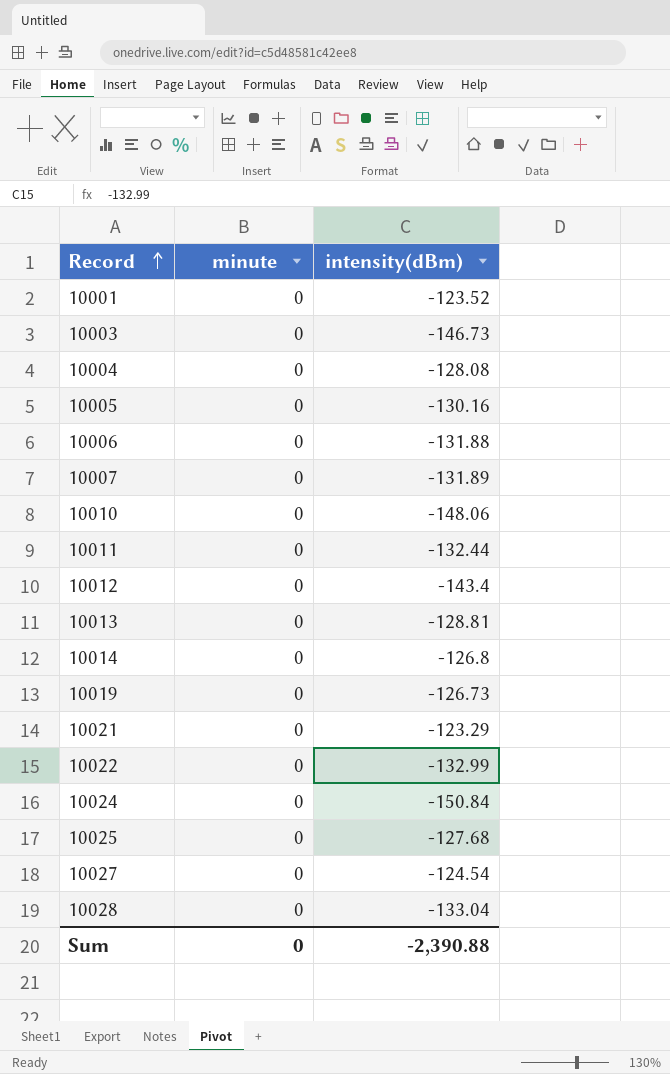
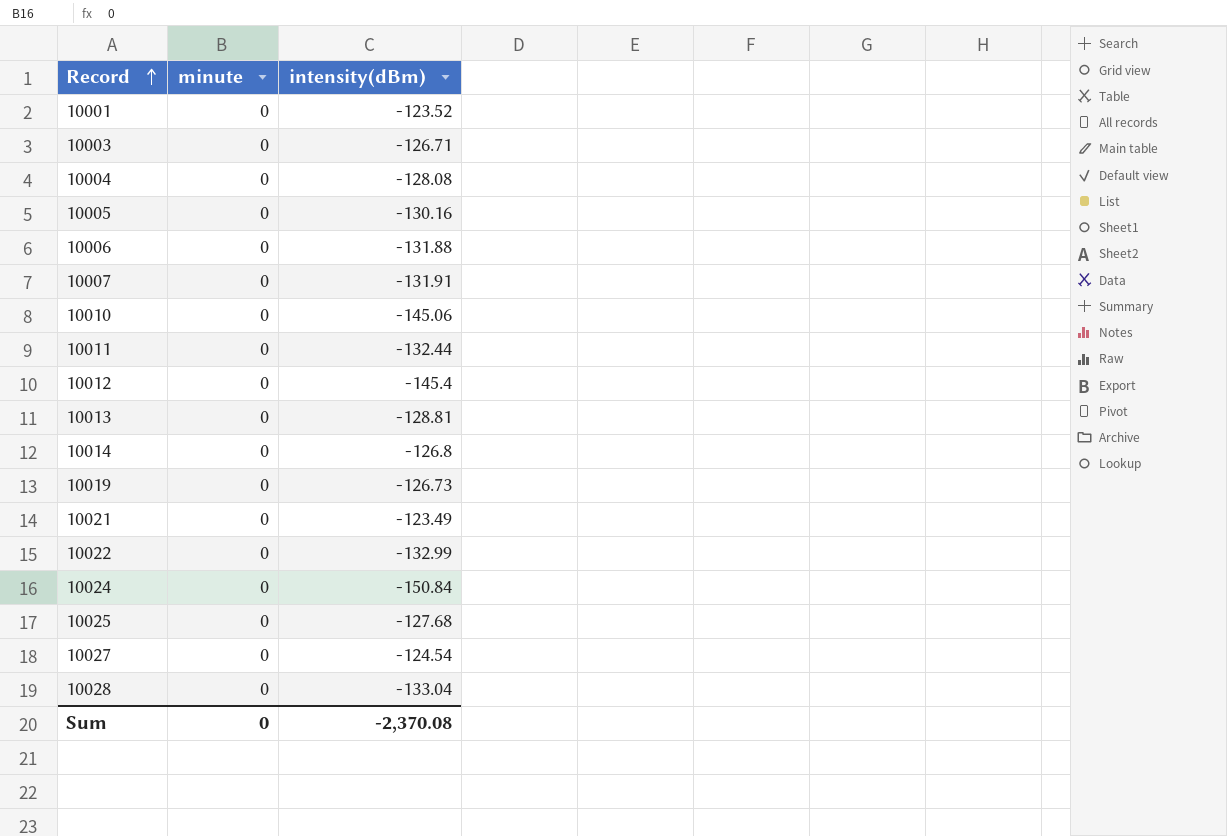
10003 | intensity(dBm): -146.73 -> -126.71
10007 | intensity(dBm): -131.89 -> -131.91
10010 | intensity(dBm): -148.06 -> -145.06
10012 | intensity(dBm): -143.4 -> -145.4
10021 | intensity(dBm): -123.29 -> -123.49
Sum | intensity(dBm): -2,390.88 -> -2,370.08

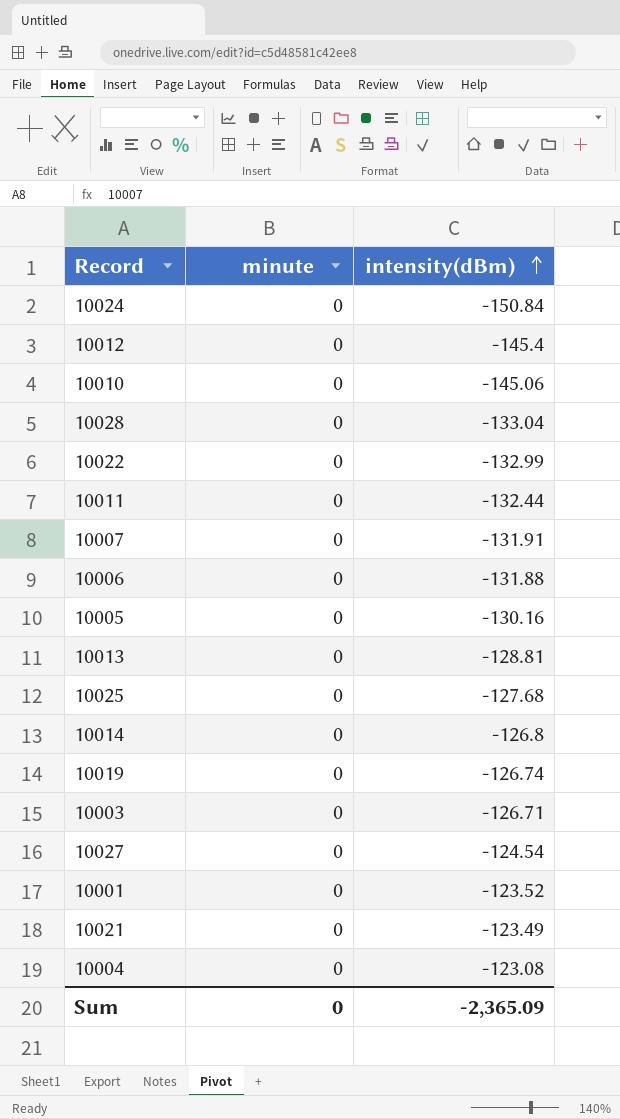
row order: Record ascending -> intensity(dBm) ascending
10019 | intensity(dBm): -126.73 -> -126.74
10004 | intensity(dBm): -128.08 -> -123.08
Sum | intensity(dBm): -2,370.08 -> -2,365.09

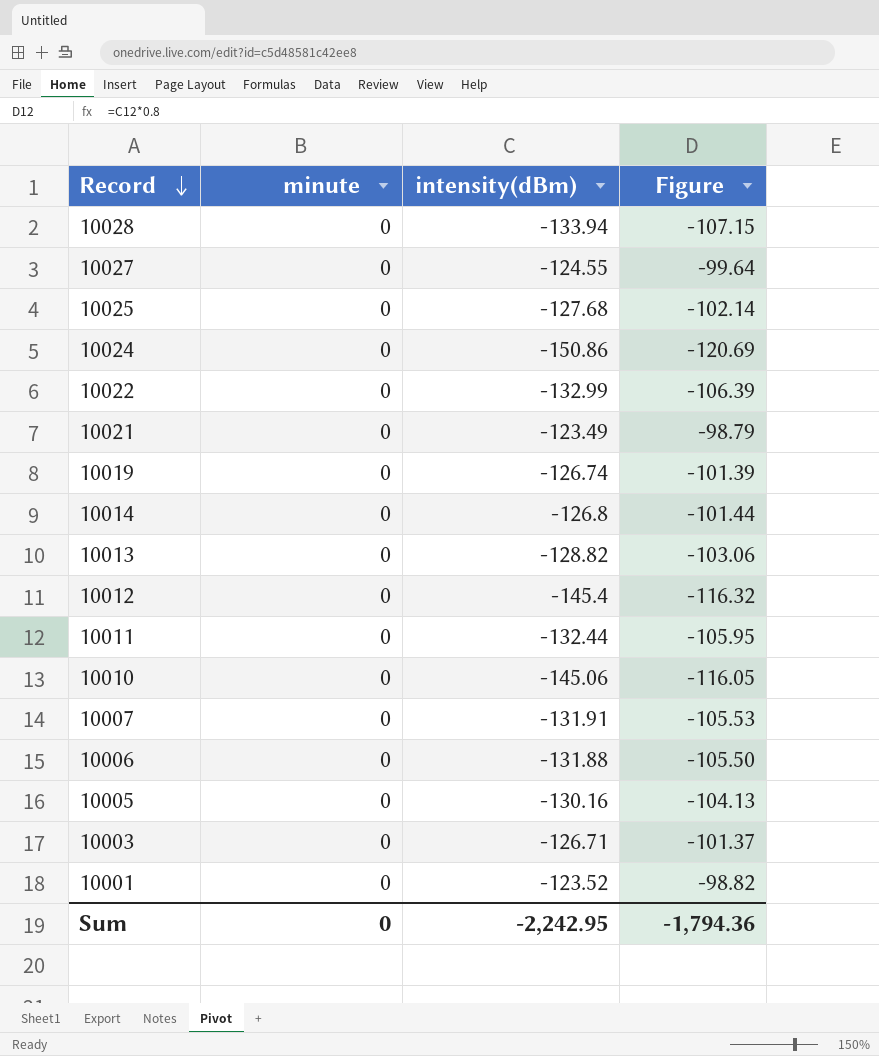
row order: intensity(dBm) ascending -> Record descending
column Figure | formula: none -> [intensity(dBm)] * 0.8
row 10004: 0 | -123.08 -> none
10028 | intensity(dBm): -133.04 -> -133.94
10027 | intensity(dBm): -124.54 -> -124.55
10024 | intensity(dBm): -150.84 -> -150.86
10013 | intensity(dBm): -128.81 -> -128.82
Sum | intensity(dBm): -2,365.09 -> -2,242.95

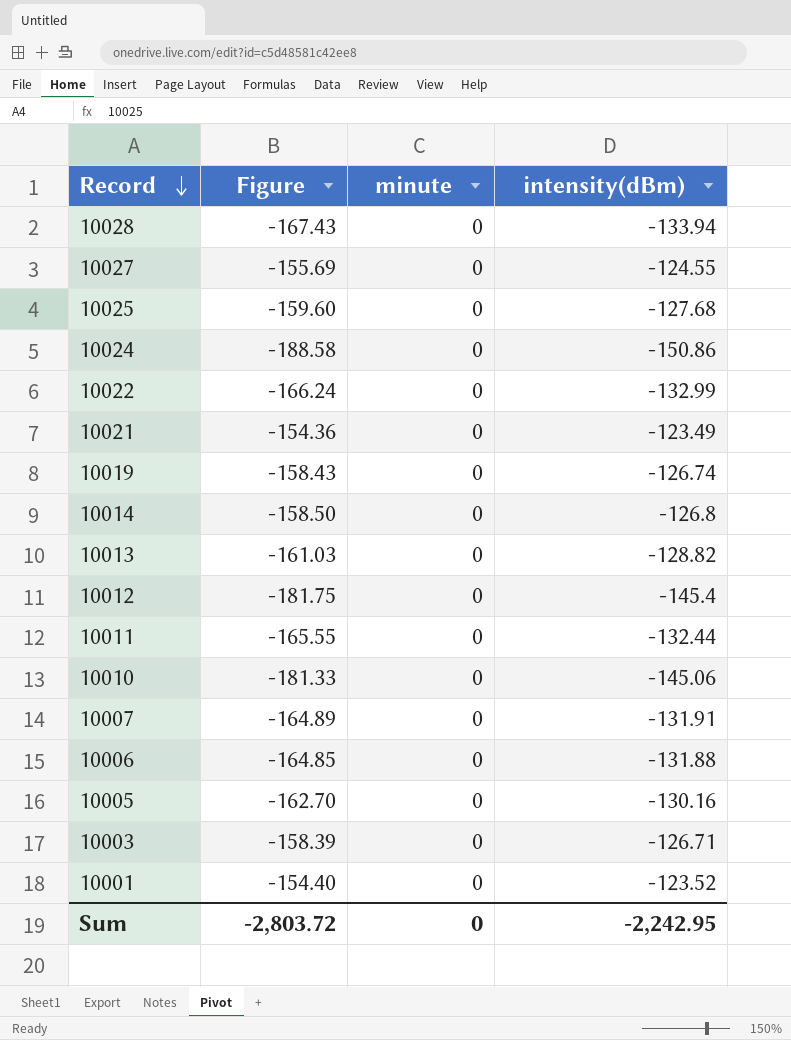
column Figure | formula: [intensity(dBm)] * 0.8 -> [intensity(dBm)] * 1.25
column Figure | position: 4 -> 2
Sum | Figure: -1,794.36 -> -2,803.72

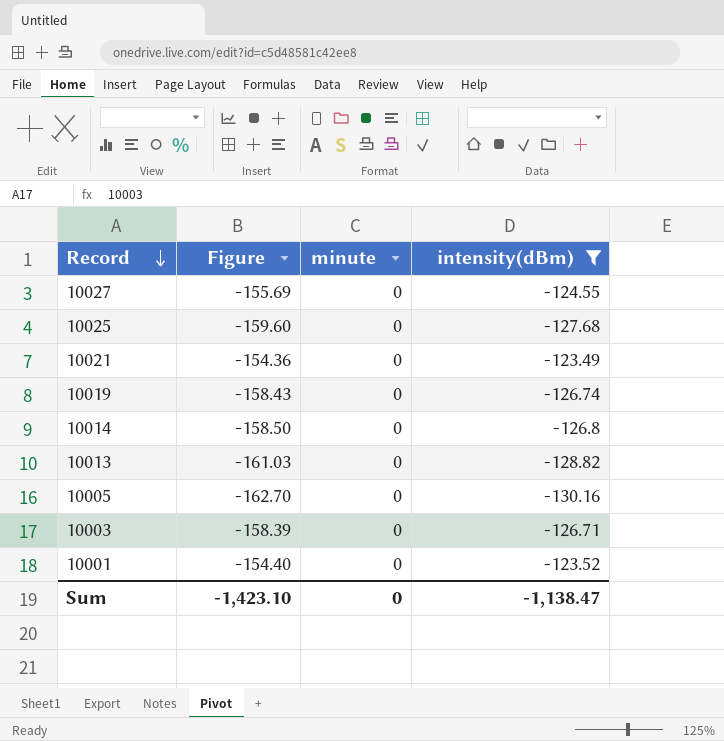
filter: none -> intensity(dBm) >= -130.16
Sum | Figure: -2,803.72 -> -1,423.10
Sum | intensity(dBm): -2,242.95 -> -1,138.47

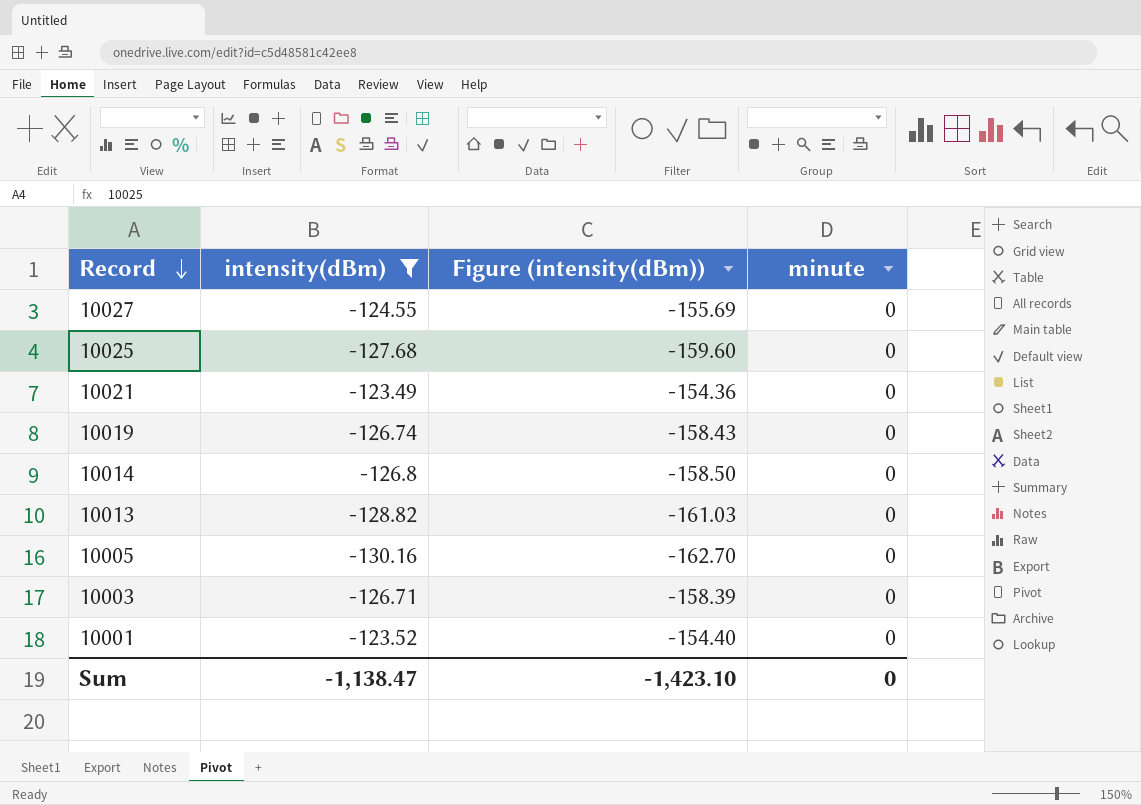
column intensity(dBm) | position: 4 -> 2
column name: Figure -> Figure (intensity(dBm))

